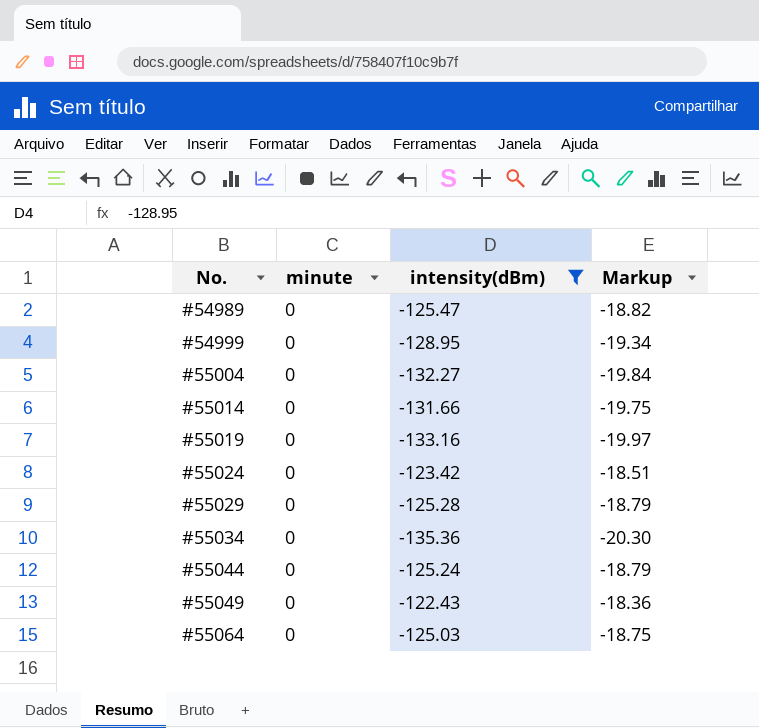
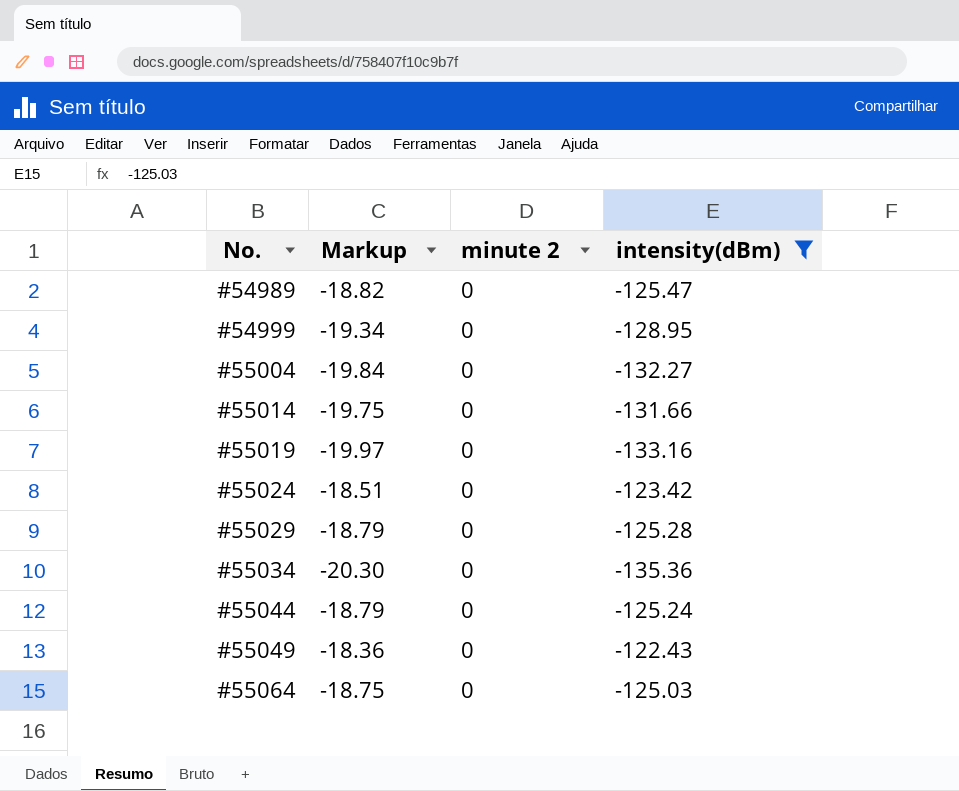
column Markup | position: 4 -> 2
column name: minute -> minute 2

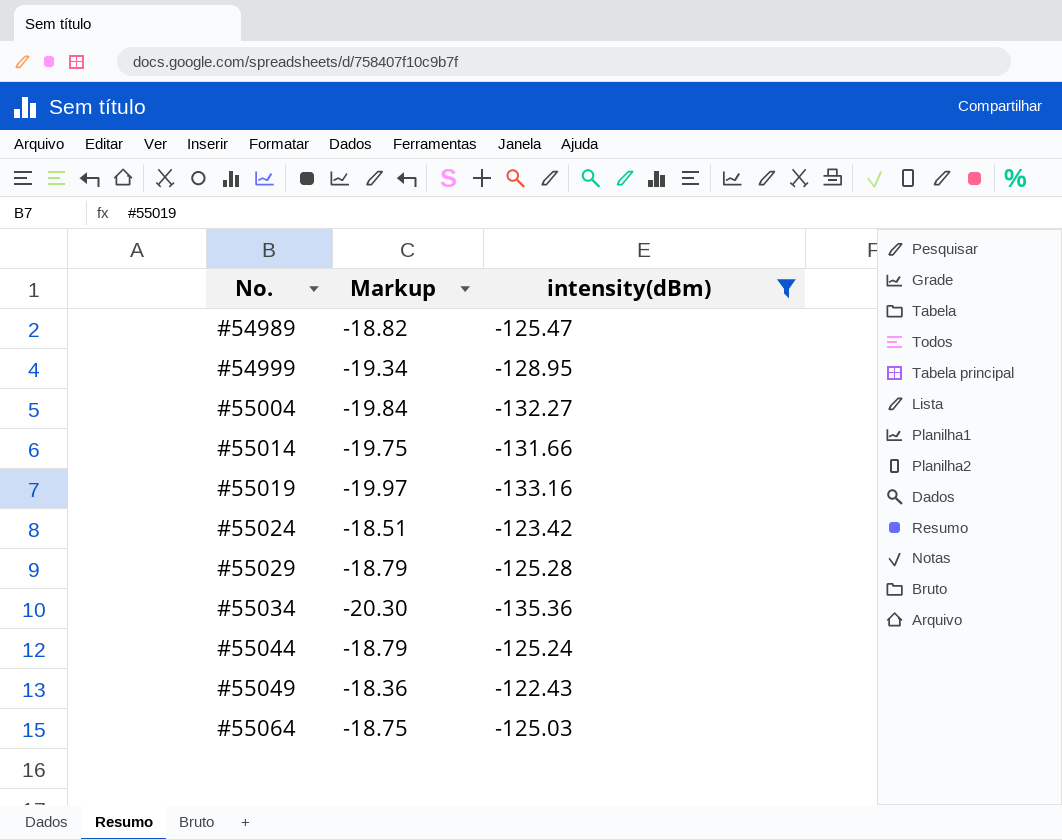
column minute 2 | position: 3 -> none

